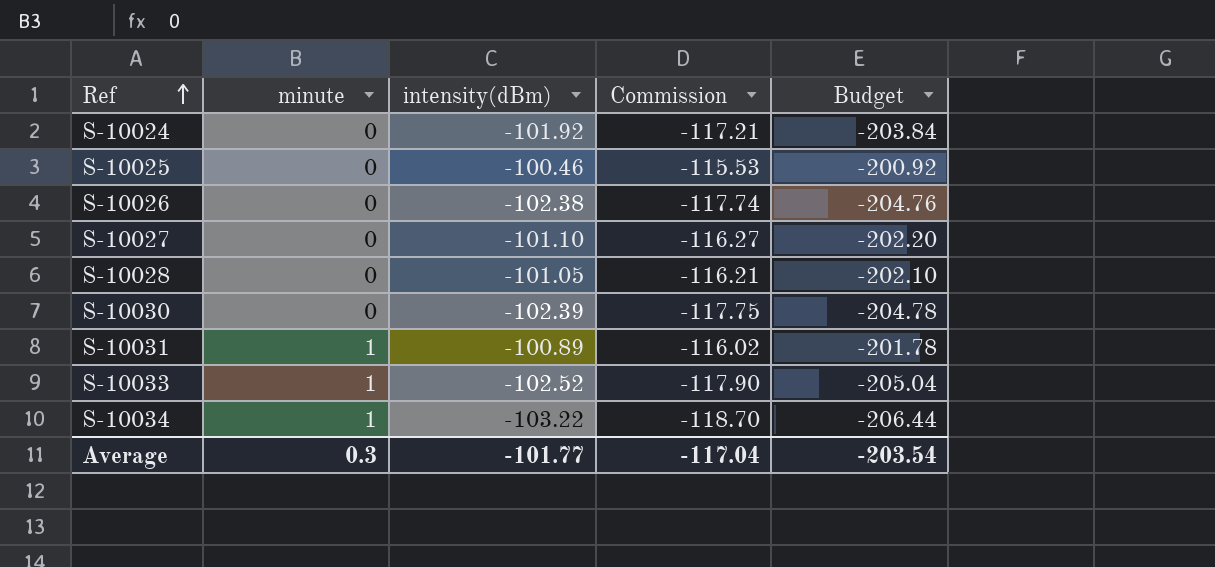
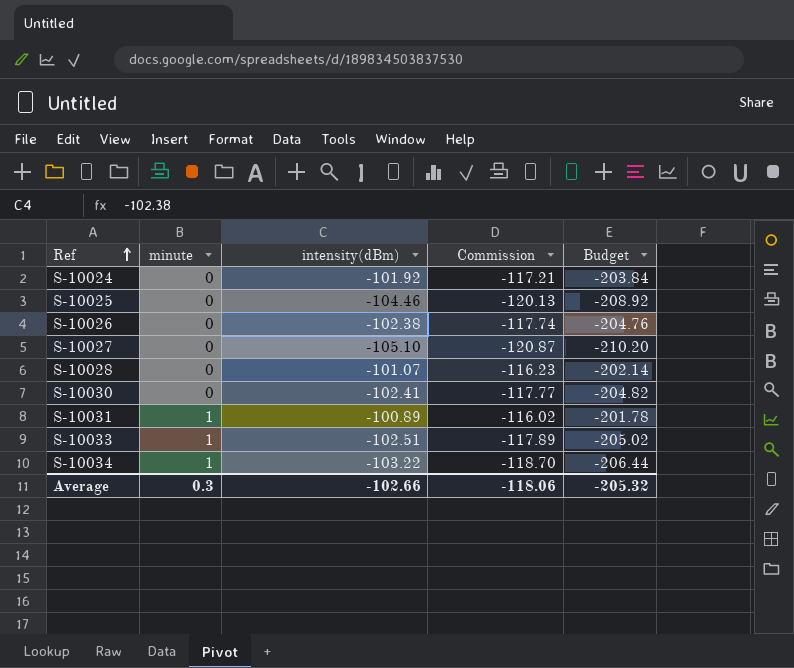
S-10025 | intensity(dBm): -100.46 -> -104.46
S-10025 | Commission: -115.53 -> -120.13
S-10025 | Budget: -200.92 -> -208.92
S-10027 | intensity(dBm): -101.10 -> -105.10
S-10027 | Commission: -116.27 -> -120.87
S-10027 | Budget: -202.20 -> -210.20
S-10028 | intensity(dBm): -101.05 -> -101.07
S-10028 | Commission: -116.21 -> -116.23
S-10028 | Budget: -202.10 -> -202.14
S-10030 | intensity(dBm): -102.39 -> -102.41
S-10030 | Commission: -117.75 -> -117.77
S-10030 | Budget: -204.78 -> -204.82
S-10033 | intensity(dBm): -102.52 -> -102.51
S-10033 | Commission: -117.90 -> -117.89
S-10033 | Budget: -205.04 -> -205.02
Average | intensity(dBm): -101.77 -> -102.66
Average | Commission: -117.04 -> -118.06
Average | Budget: -203.54 -> -205.32

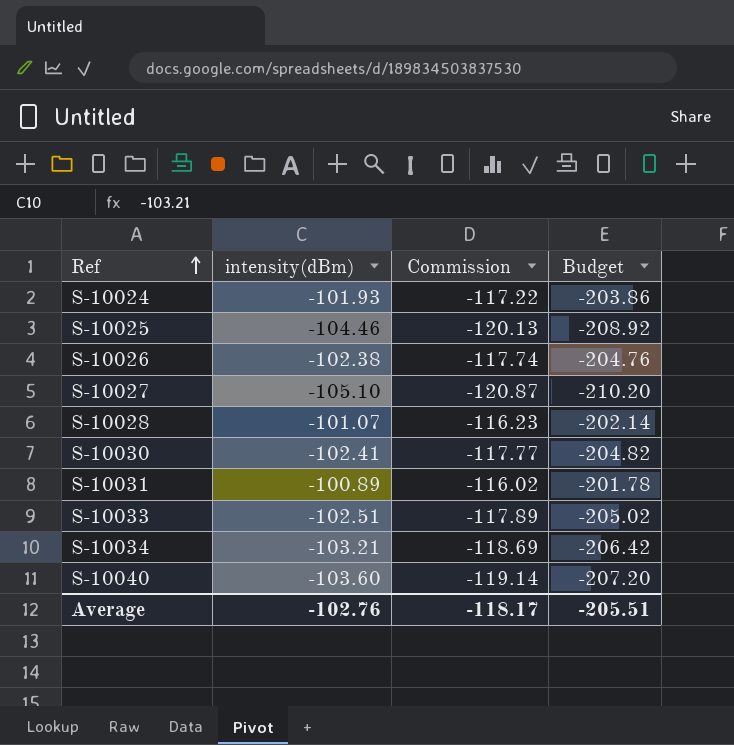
column minute | position: 2 -> none
S-10024 | intensity(dBm): -101.92 -> -101.93
S-10024 | Commission: -117.21 -> -117.22
S-10024 | Budget: -203.84 -> -203.86
S-10034 | intensity(dBm): -103.22 -> -103.21
S-10034 | Commission: -118.70 -> -118.69
S-10034 | Budget: -206.44 -> -206.42
row S-10040: none -> -103.60 | -119.14 | -207.20
Average | intensity(dBm): -102.66 -> -102.76
Average | Commission: -118.06 -> -118.17
Average | Budget: -205.32 -> -205.51

